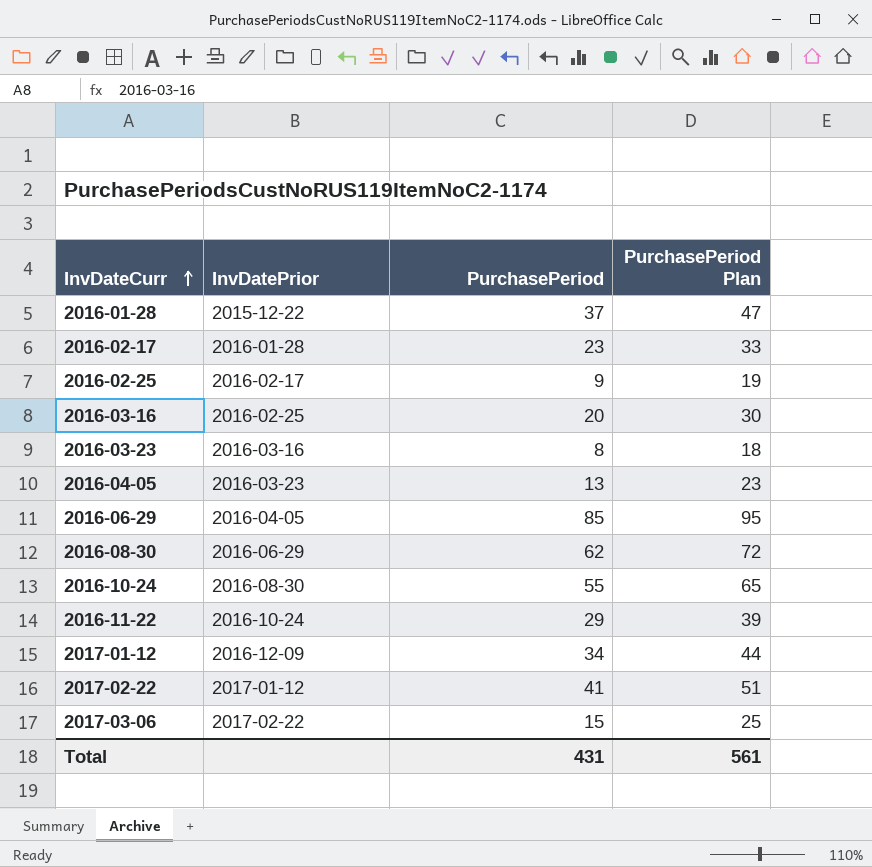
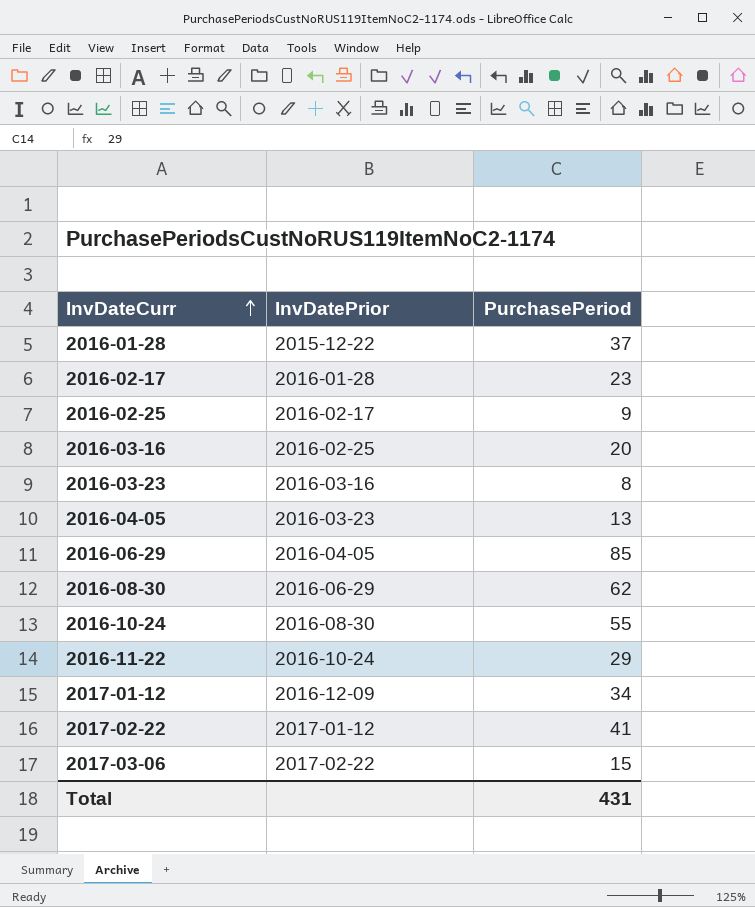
column PurchasePeriod Plan | formula: [PurchasePeriod] + 10 -> none

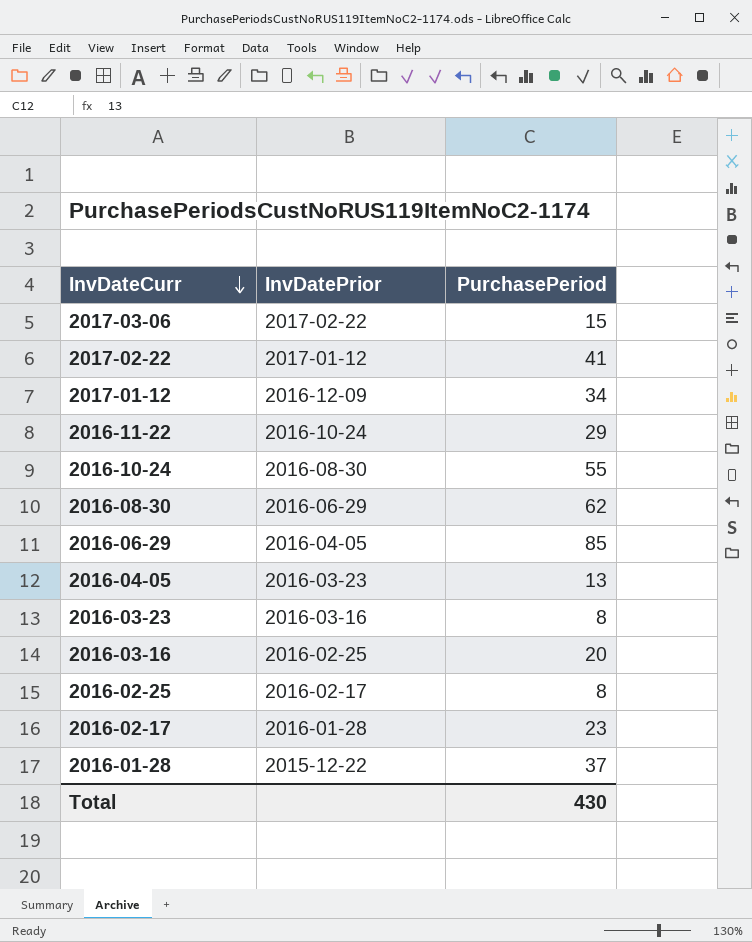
row order: InvDateCurr ascending -> InvDateCurr descending
2016-02-25 | PurchasePeriod: 9 -> 8
Total | PurchasePeriod: 431 -> 430

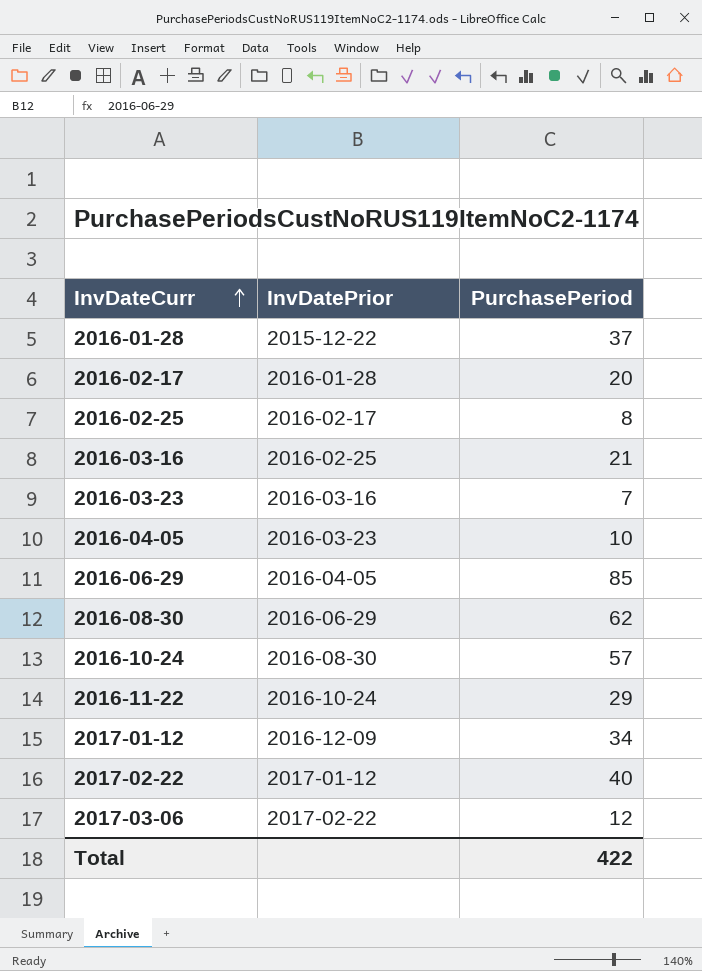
row order: InvDateCurr descending -> InvDateCurr ascending
2016-02-17 | PurchasePeriod: 23 -> 20
2016-03-16 | PurchasePeriod: 20 -> 21
2016-03-23 | PurchasePeriod: 8 -> 7
2016-04-05 | PurchasePeriod: 13 -> 10
2016-10-24 | PurchasePeriod: 55 -> 57
2017-02-22 | PurchasePeriod: 41 -> 40
2017-03-06 | PurchasePeriod: 15 -> 12
Total | PurchasePeriod: 430 -> 422

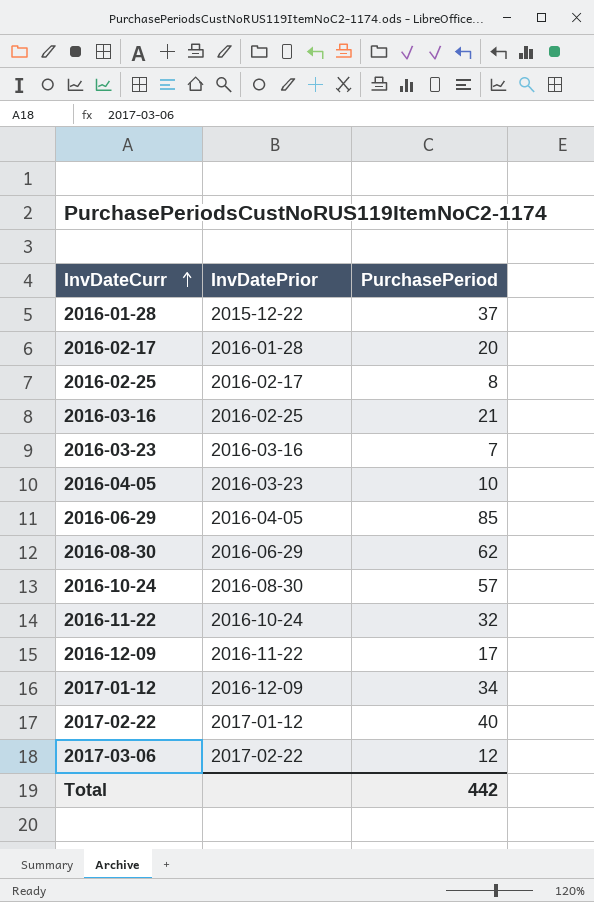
2016-11-22 | PurchasePeriod: 29 -> 32
row 2016-12-09: none -> 2016-11-22 | 17
Total | PurchasePeriod: 422 -> 442

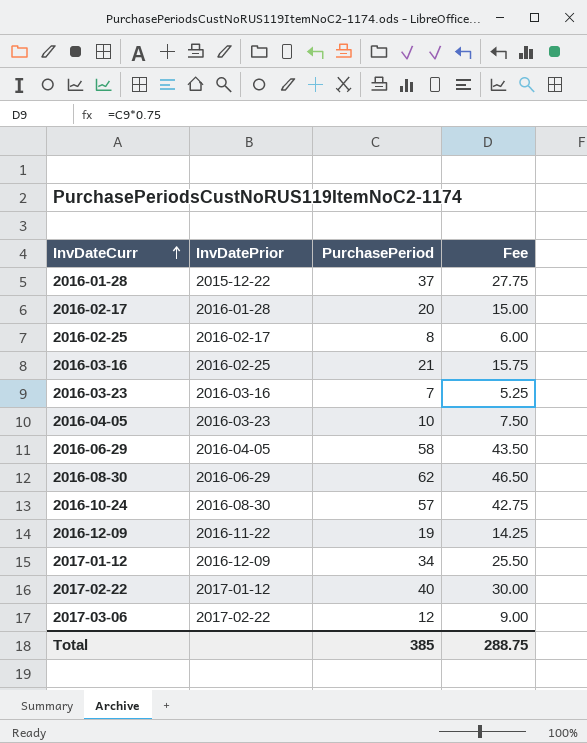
column Fee | formula: none -> [PurchasePeriod] * 0.75
row 2016-11-22: 2016-10-24 | 32 -> none
2016-06-29 | PurchasePeriod: 85 -> 58
2016-12-09 | PurchasePeriod: 17 -> 19
Total | PurchasePeriod: 442 -> 385

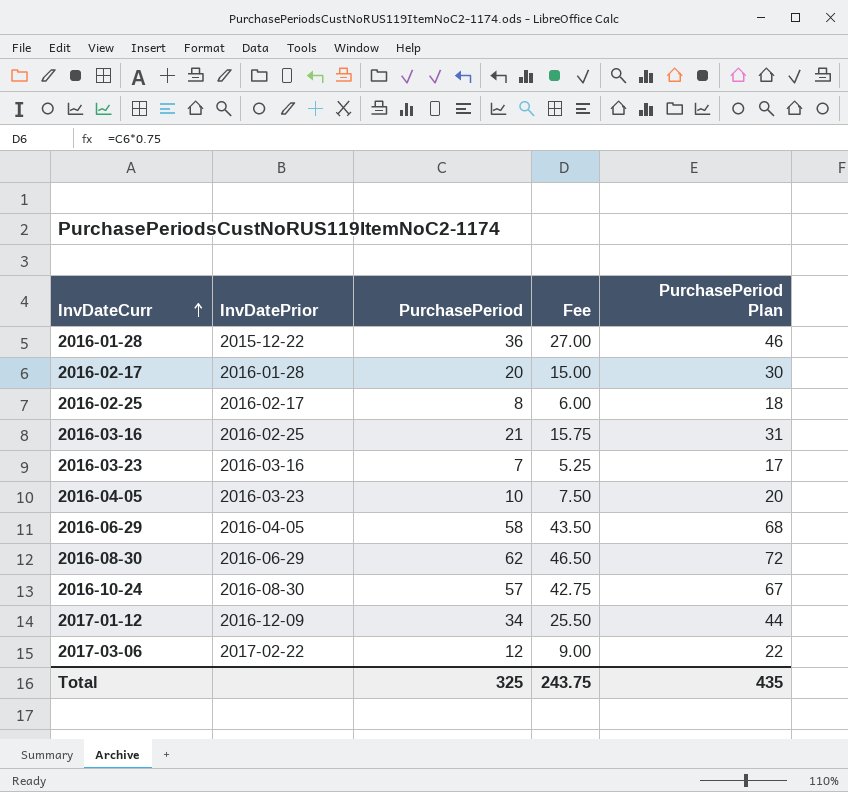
column PurchasePeriod Plan | formula: none -> [PurchasePeriod] + 10
row 2016-12-09: 2016-11-22 | 19 | 14.25 -> none
row 2017-02-22: 2017-01-12 | 40 | 30.00 -> none
2016-01-28 | PurchasePeriod: 37 -> 36
2016-01-28 | Fee: 27.75 -> 27.00
Total | PurchasePeriod: 385 -> 325
Total | Fee: 288.75 -> 243.75

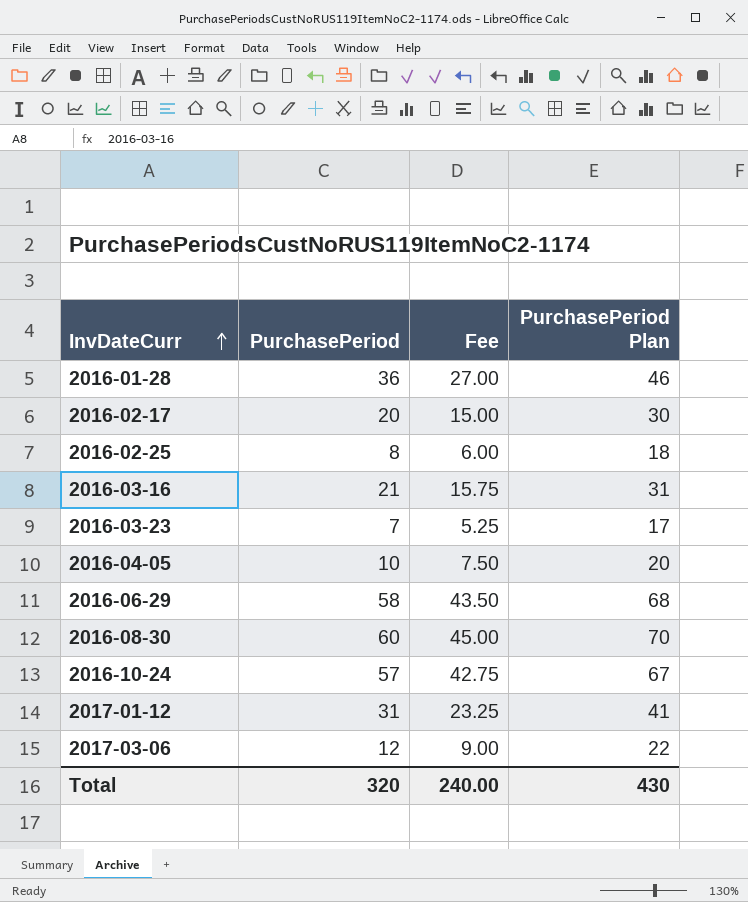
column InvDatePrior | position: 2 -> none
2016-08-30 | PurchasePeriod: 62 -> 60
2016-08-30 | Fee: 46.50 -> 45.00
2016-08-30 | PurchasePeriod Plan: 72 -> 70
2017-01-12 | PurchasePeriod: 34 -> 31
2017-01-12 | Fee: 25.50 -> 23.25
2017-01-12 | PurchasePeriod Plan: 44 -> 41
Total | PurchasePeriod: 325 -> 320
Total | Fee: 243.75 -> 240.00
Total | PurchasePeriod Plan: 435 -> 430

